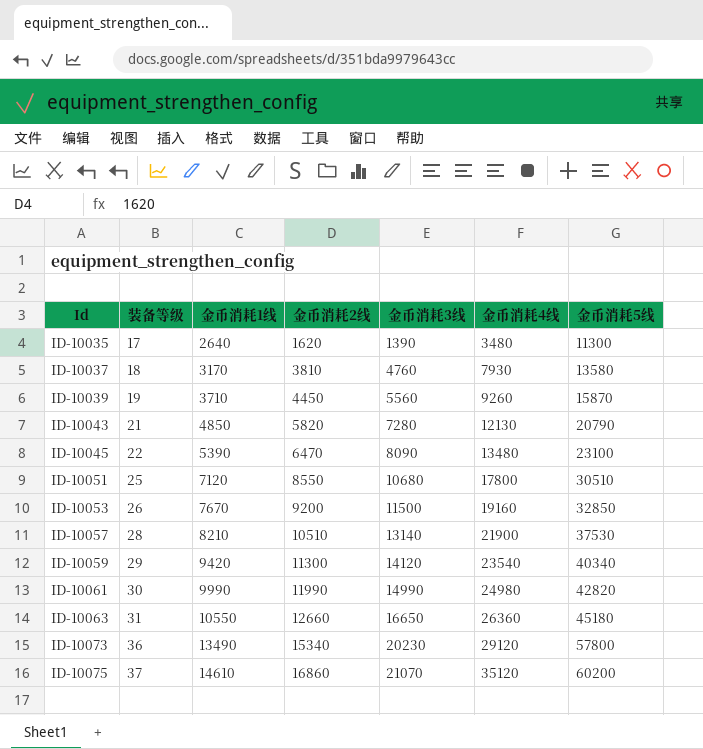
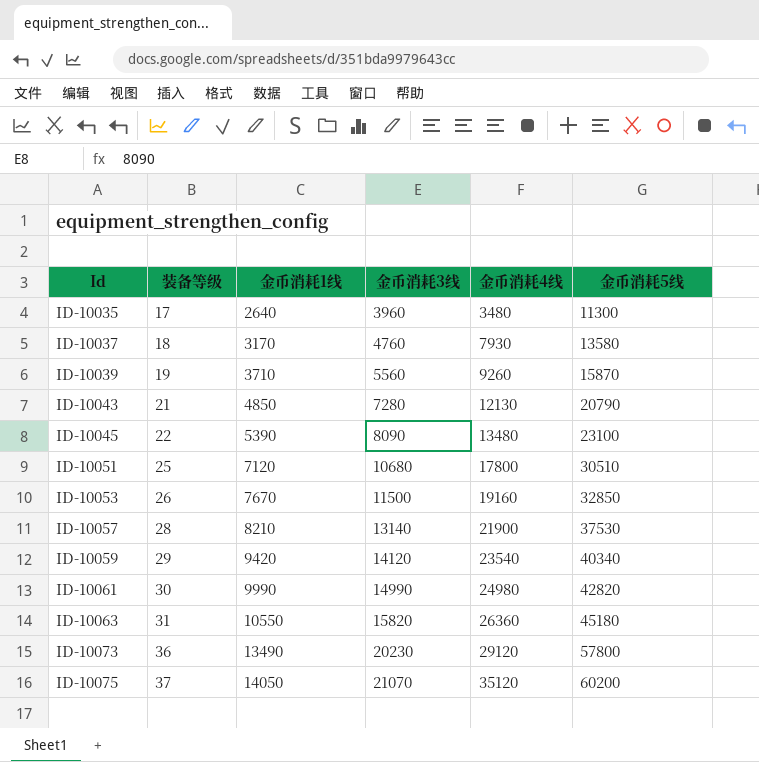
column 金币消耗2线 | position: 4 -> none
ID-10035 | 金币消耗3线: 1390 -> 3960
ID-10063 | 金币消耗3线: 16650 -> 15820
ID-10075 | 金币消耗1线: 14610 -> 14050

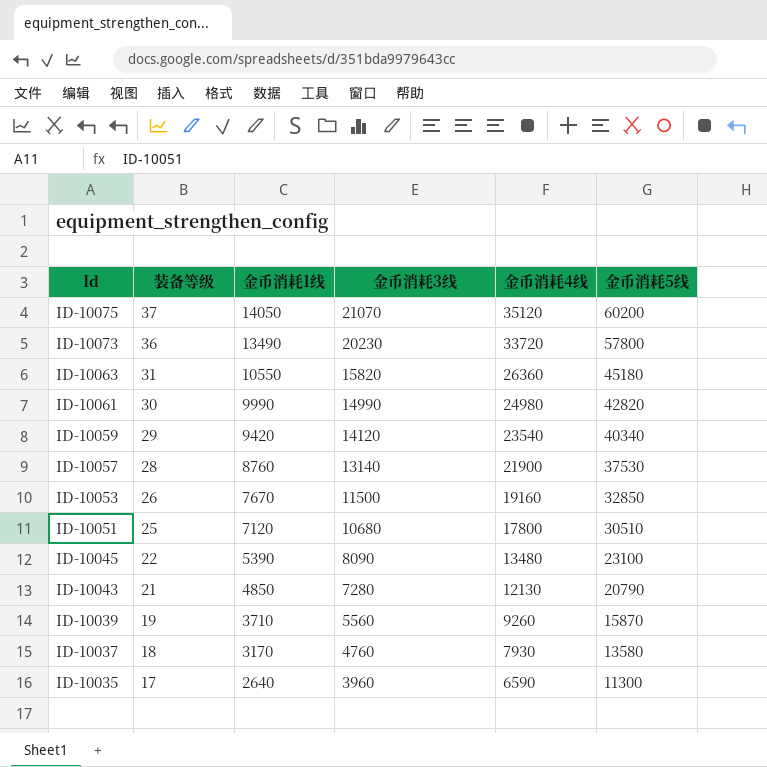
row order: Id ascending -> Id descending
ID-10073 | 金币消耗4线: 29120 -> 33720
ID-10057 | 金币消耗1线: 8210 -> 8760
ID-10035 | 金币消耗4线: 3480 -> 6590

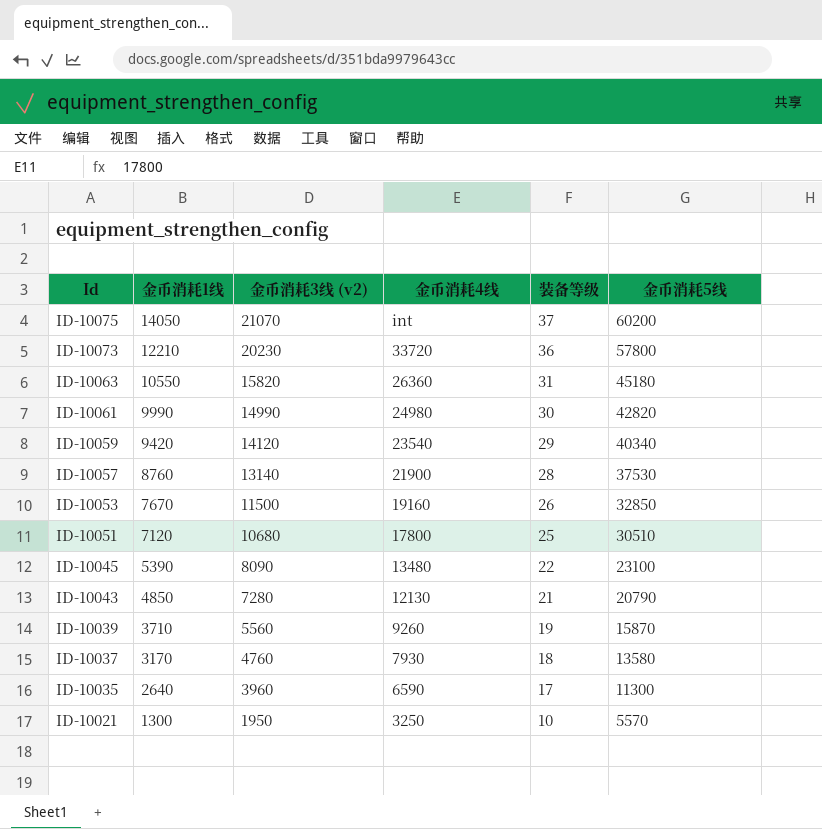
column name: 金币消耗3线 -> 金币消耗3线 (v2)
column 装备等级 | position: 2 -> 5
ID-10075 | 金币消耗4线: 35120 -> int
ID-10073 | 金币消耗1线: 13490 -> 12210
row ID-10021: none -> 1300 | 1950 | 3250 | 10 | 5570

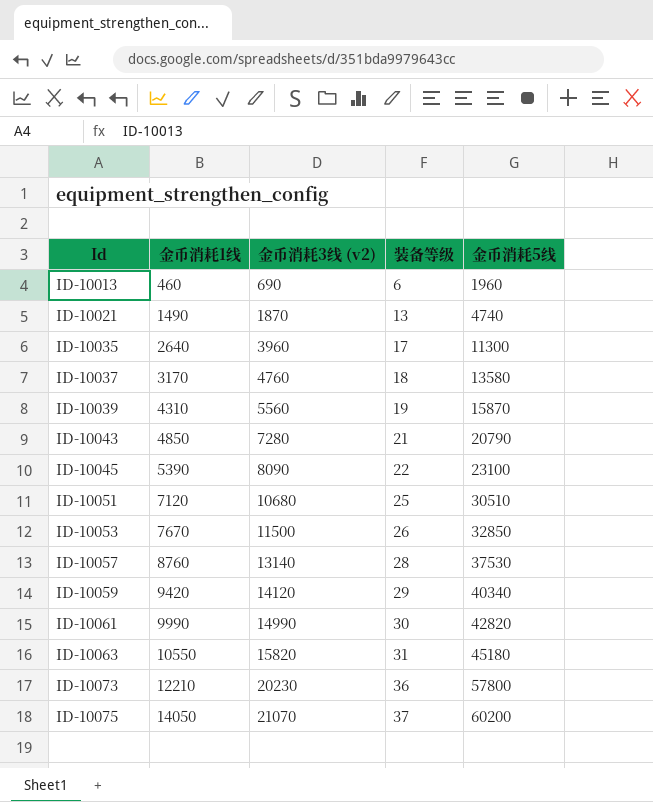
row order: Id descending -> Id ascending
column 金币消耗4线 | position: 4 -> none
row ID-10013: none -> 460 | 690 | 6 | 1960
ID-10021 | 金币消耗1线: 1300 -> 1490
ID-10021 | 金币消耗3线 (v2): 1950 -> 1870
ID-10021 | 装备等级: 10 -> 13
ID-10021 | 金币消耗5线: 5570 -> 4740
ID-10039 | 金币消耗1线: 3710 -> 4310

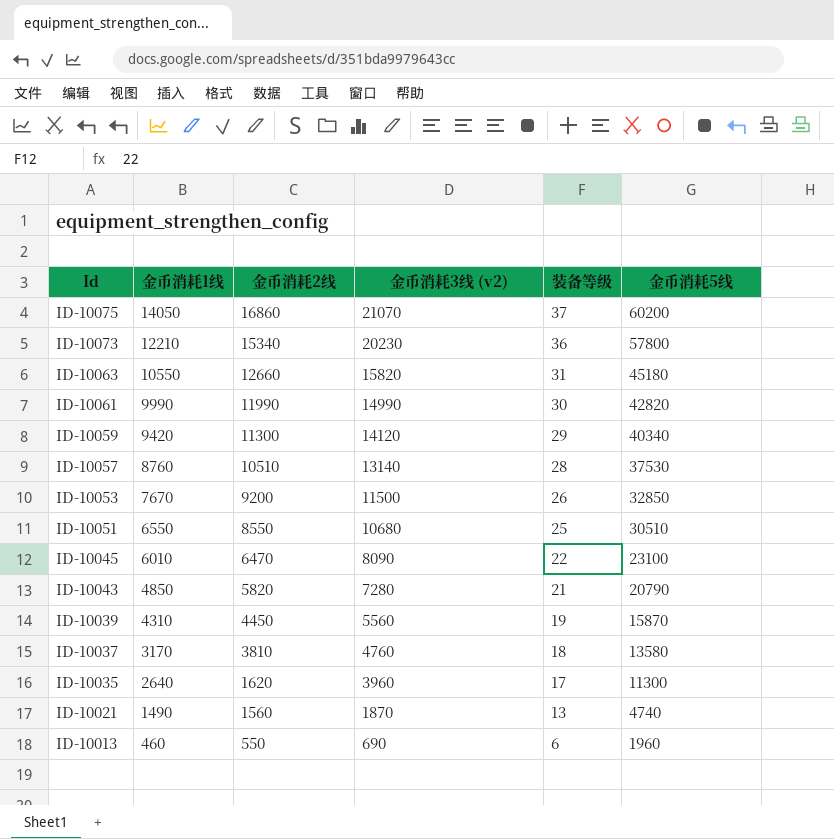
row order: Id ascending -> Id descending
column 金币消耗2线 | position: none -> 3
ID-10051 | 金币消耗1线: 7120 -> 6550
ID-10045 | 金币消耗1线: 5390 -> 6010

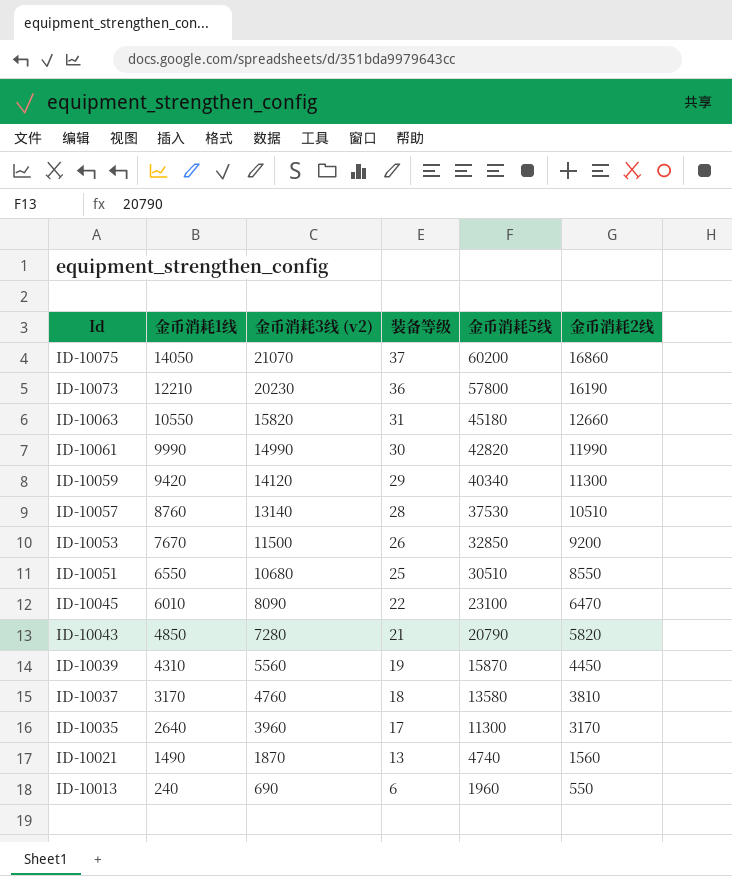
column 金币消耗2线 | position: 3 -> 6
ID-10073 | 金币消耗2线: 15340 -> 16190
ID-10035 | 金币消耗2线: 1620 -> 3170
ID-10013 | 金币消耗1线: 460 -> 240

